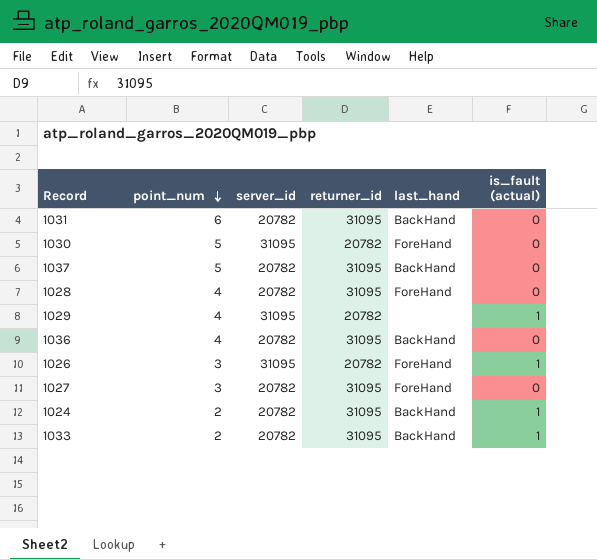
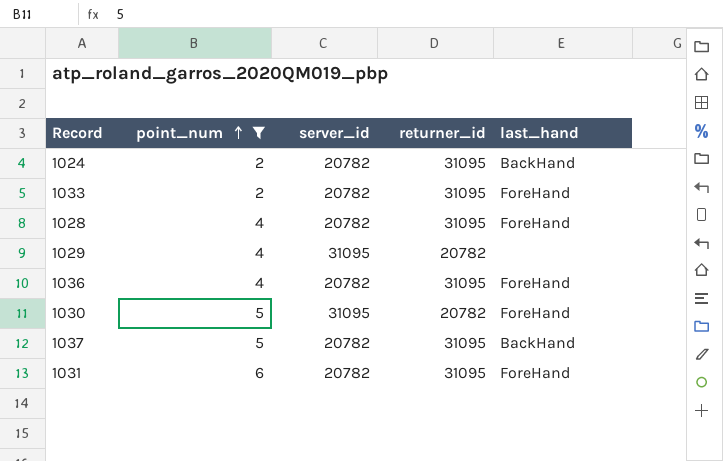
filter: none -> point_num != 3
row order: point_num descending -> point_num ascending
column is_fault (actual) | position: 6 -> none
1033 | last_hand: BackHand -> ForeHand
1036 | last_hand: BackHand -> ForeHand
1031 | last_hand: BackHand -> ForeHand

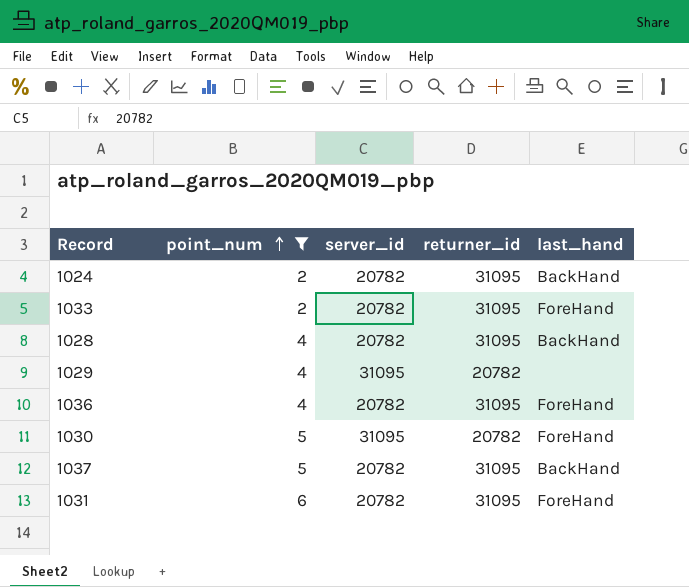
1028 | last_hand: ForeHand -> BackHand

